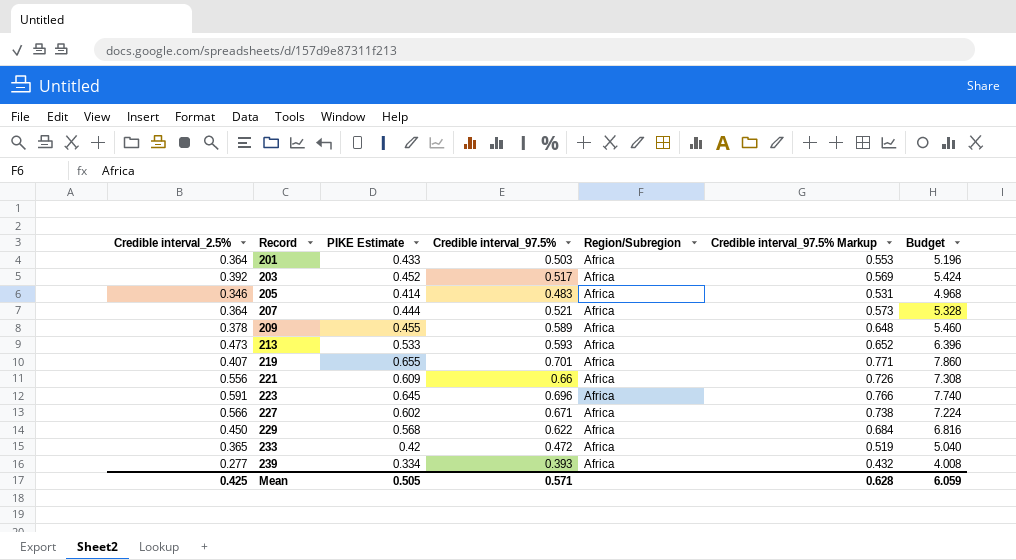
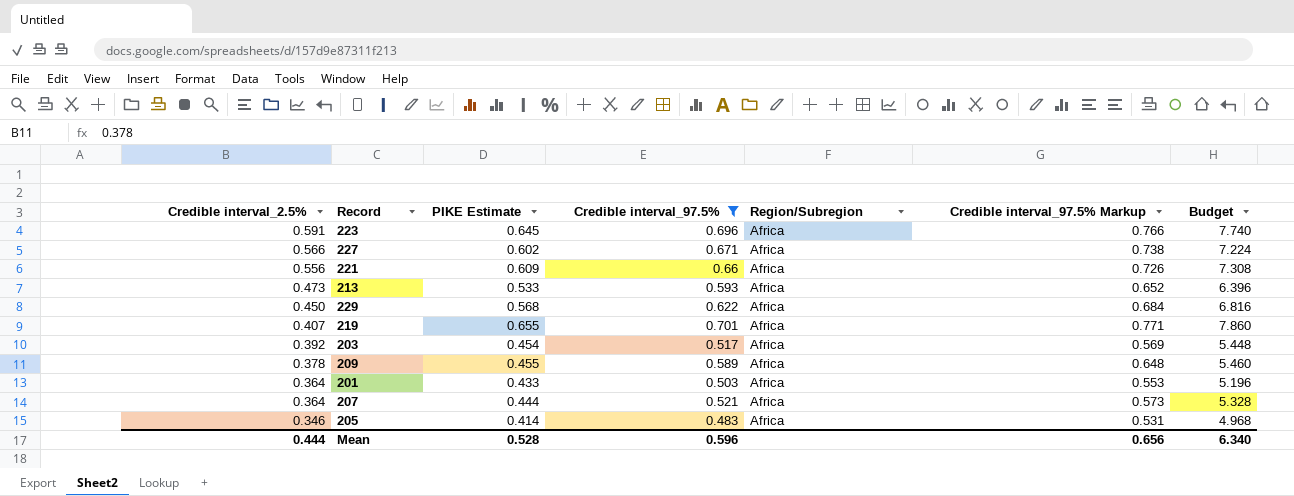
filter: none -> Credible interval_97.5% >= 0.483
row order: Record ascending -> Credible interval_2.5% descending
203 | PIKE Estimate: 0.452 -> 0.454
203 | Budget: 5.424 -> 5.448
Mean | Credible interval_2.5%: 0.425 -> 0.444
Mean | PIKE Estimate: 0.505 -> 0.528
Mean | Credible interval_97.5%: 0.571 -> 0.596
Mean | Credible interval_97.5% Markup: 0.628 -> 0.656
Mean | Budget: 6.059 -> 6.340

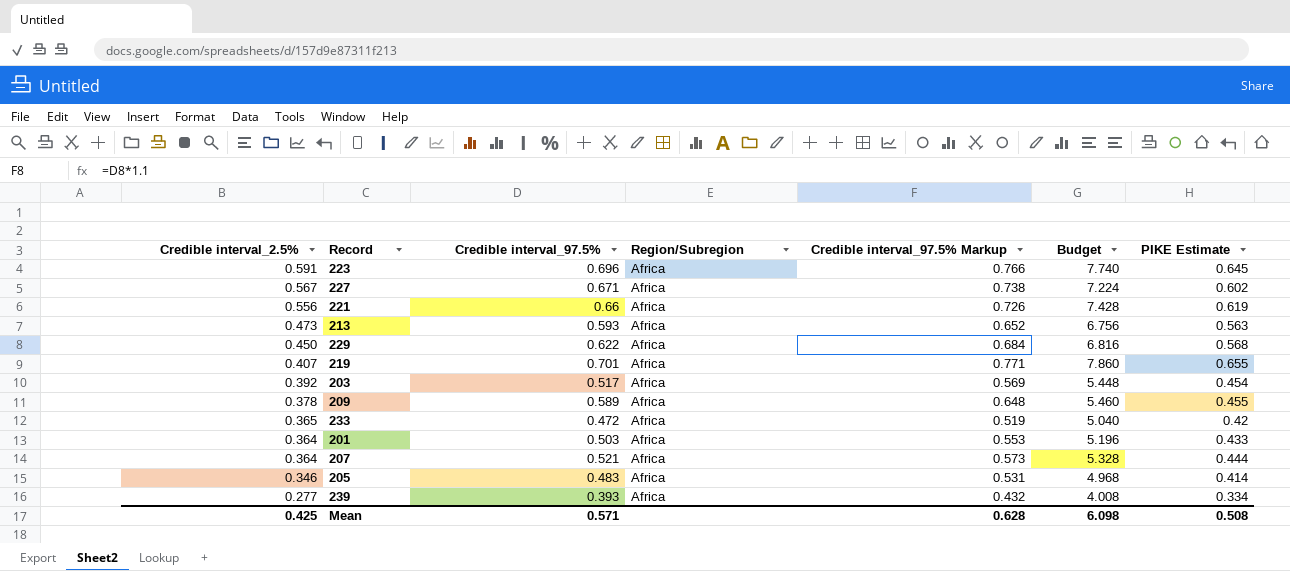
filter: Credible interval_97.5% >= 0.483 -> none
column PIKE Estimate | position: 3 -> 7
227 | Credible interval_2.5%: 0.566 -> 0.567
221 | Budget: 7.308 -> 7.428
221 | PIKE Estimate: 0.609 -> 0.619
213 | Budget: 6.396 -> 6.756
213 | PIKE Estimate: 0.533 -> 0.563
Mean | Credible interval_2.5%: 0.444 -> 0.425
Mean | Credible interval_97.5%: 0.596 -> 0.571
Mean | Credible interval_97.5% Markup: 0.656 -> 0.628
Mean | Budget: 6.340 -> 6.098
Mean | PIKE Estimate: 0.528 -> 0.508

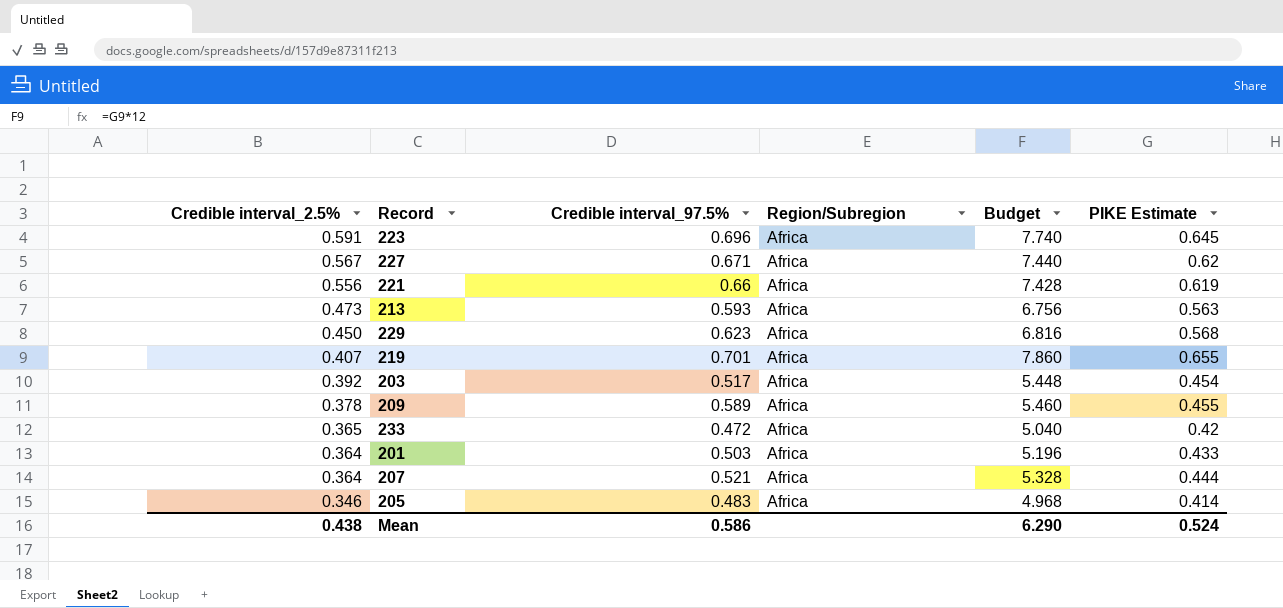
column Credible interval_97.5% Markup | formula: [Credible interval_97.5%] * 1.1 -> none
row 239: 0.277 | 0.393 | Africa | 0.432 | 4.008 | 0.334 -> none
227 | Budget: 7.224 -> 7.440
227 | PIKE Estimate: 0.602 -> 0.62
229 | Credible interval_97.5%: 0.622 -> 0.623
Mean | Credible interval_2.5%: 0.425 -> 0.438
Mean | Credible interval_97.5%: 0.571 -> 0.586
Mean | Budget: 6.098 -> 6.290
Mean | PIKE Estimate: 0.508 -> 0.524

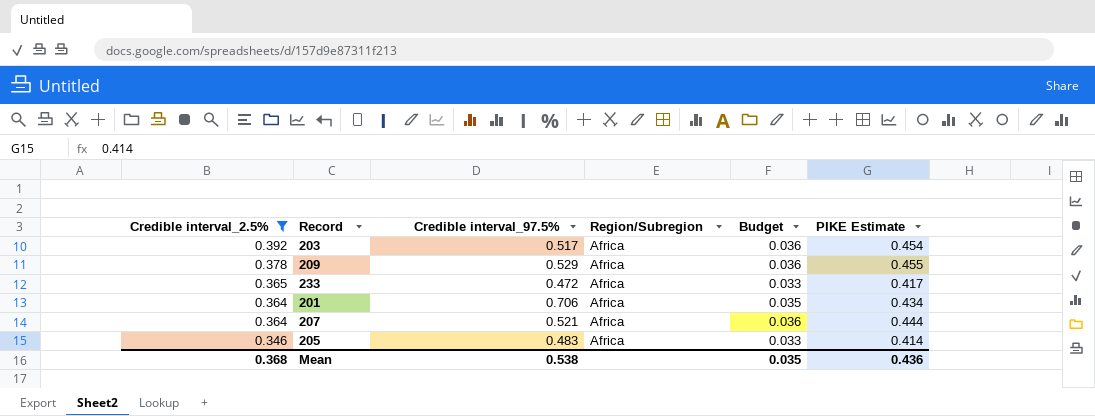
filter: none -> Credible interval_2.5% <= 0.392
column Budget | formula: [PIKE Estimate] * 12 -> [PIKE Estimate] * 0.08
209 | Credible interval_97.5%: 0.589 -> 0.529
233 | PIKE Estimate: 0.42 -> 0.417
201 | Credible interval_97.5%: 0.503 -> 0.706
201 | PIKE Estimate: 0.433 -> 0.434
Mean | Credible interval_2.5%: 0.438 -> 0.368
Mean | Credible interval_97.5%: 0.586 -> 0.538
Mean | Budget: 6.290 -> 0.035
Mean | PIKE Estimate: 0.524 -> 0.436

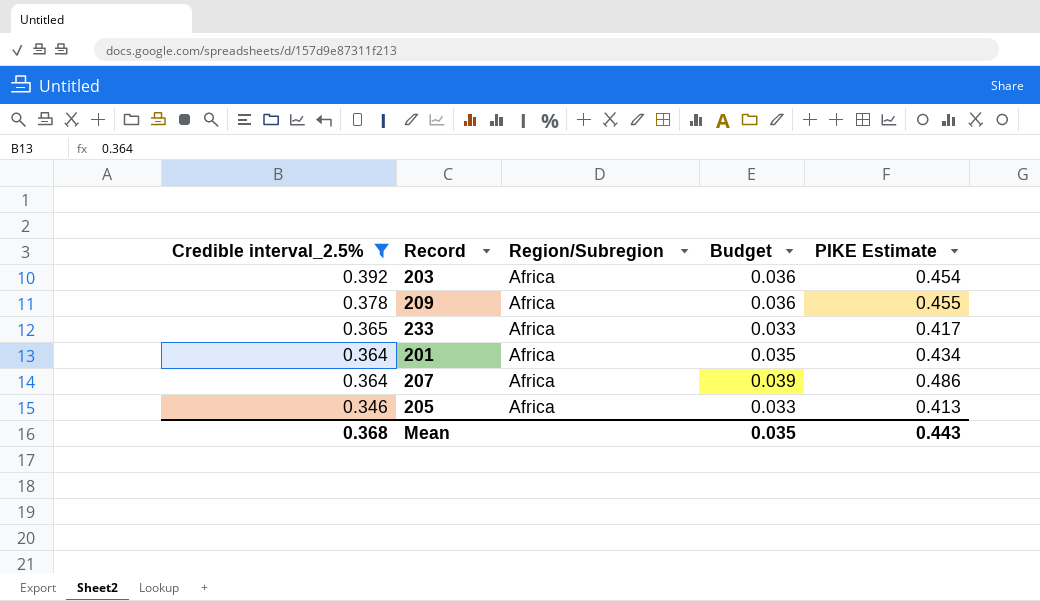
column Credible interval_97.5% | position: 3 -> none
207 | Budget: 0.036 -> 0.039
207 | PIKE Estimate: 0.444 -> 0.486
205 | PIKE Estimate: 0.414 -> 0.413
Mean | PIKE Estimate: 0.436 -> 0.443

